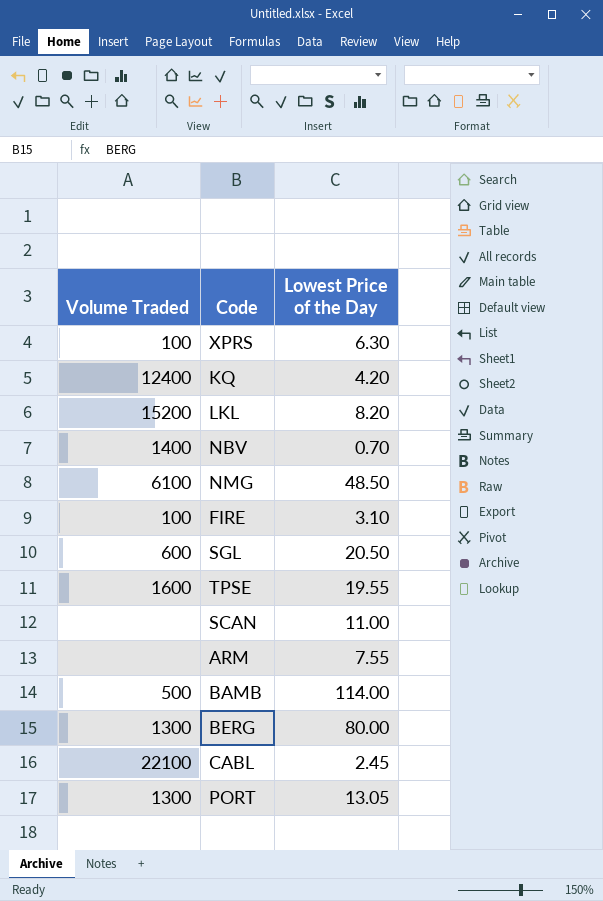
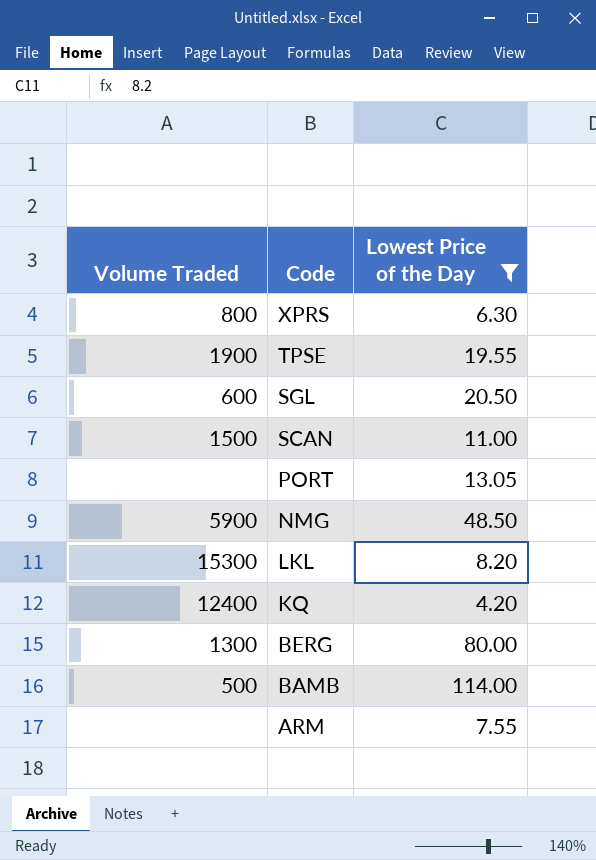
filter: none -> Lowest Price of the Day >= 4.20
row order: none -> Code descending
XPRS | Volume Traded: 100 -> 800
TPSE | Volume Traded: 1600 -> 1900
SCAN | Volume Traded: none -> 1500
PORT | Volume Traded: 1300 -> none
NMG | Volume Traded: 6100 -> 5900
LKL | Volume Traded: 15200 -> 15300

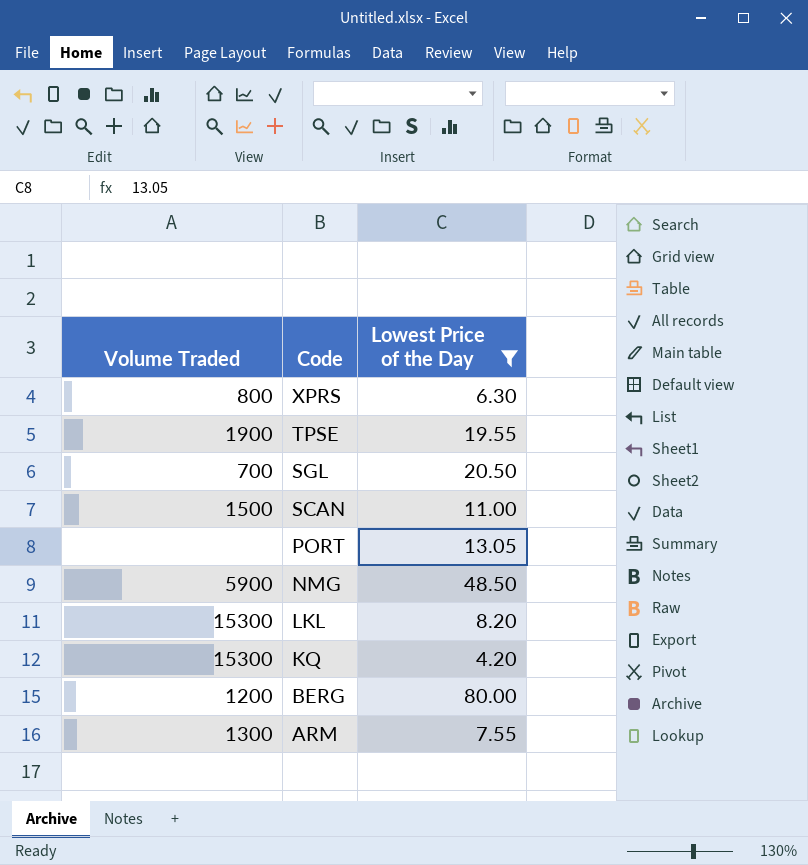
row BAMB: 500 | 114.00 -> none
SGL | Volume Traded: 600 -> 700
KQ | Volume Traded: 12400 -> 15300
BERG | Volume Traded: 1300 -> 1200
ARM | Volume Traded: none -> 1300

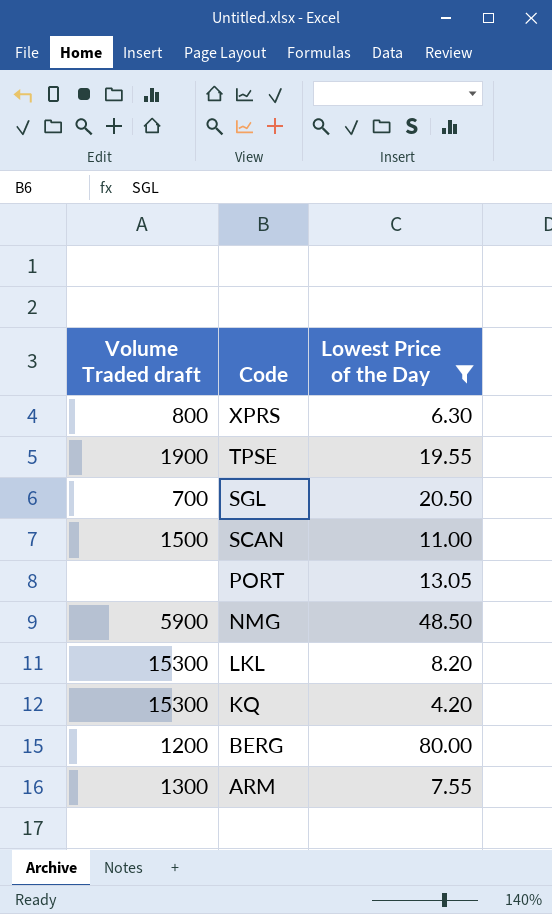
column name: Volume Traded -> Volume Traded draft

